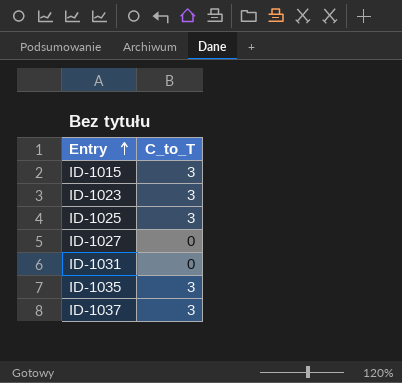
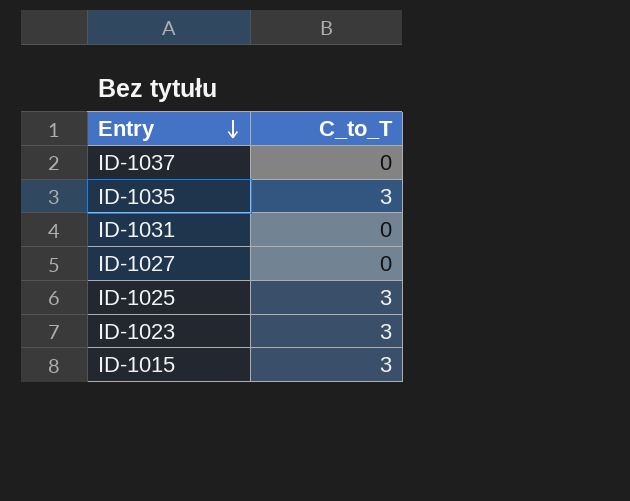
row order: Entry ascending -> Entry descending
ID-1037 | C_to_T: 3 -> 0

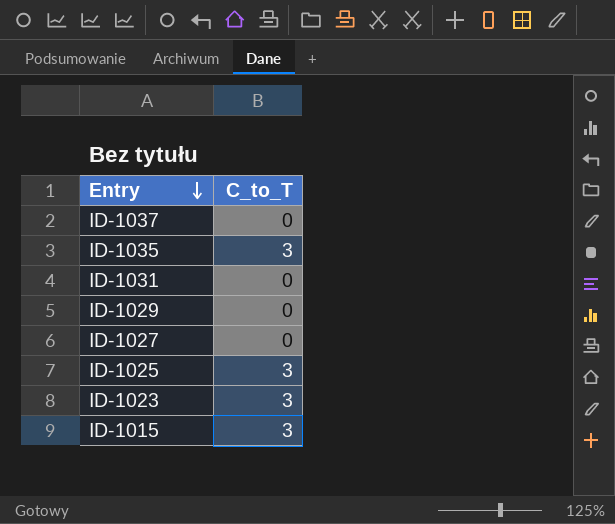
row ID-1029: none -> 0

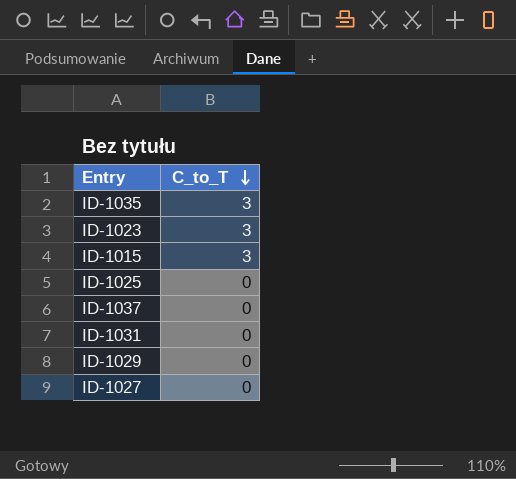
row order: Entry descending -> C_to_T descending
ID-1025 | C_to_T: 3 -> 0

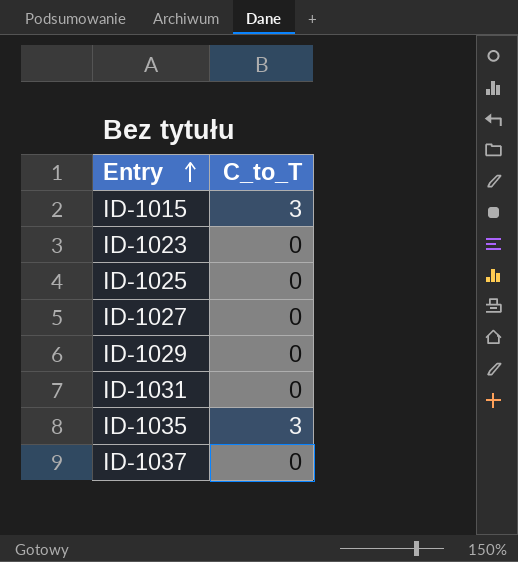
row order: C_to_T descending -> Entry ascending
ID-1023 | C_to_T: 3 -> 0

